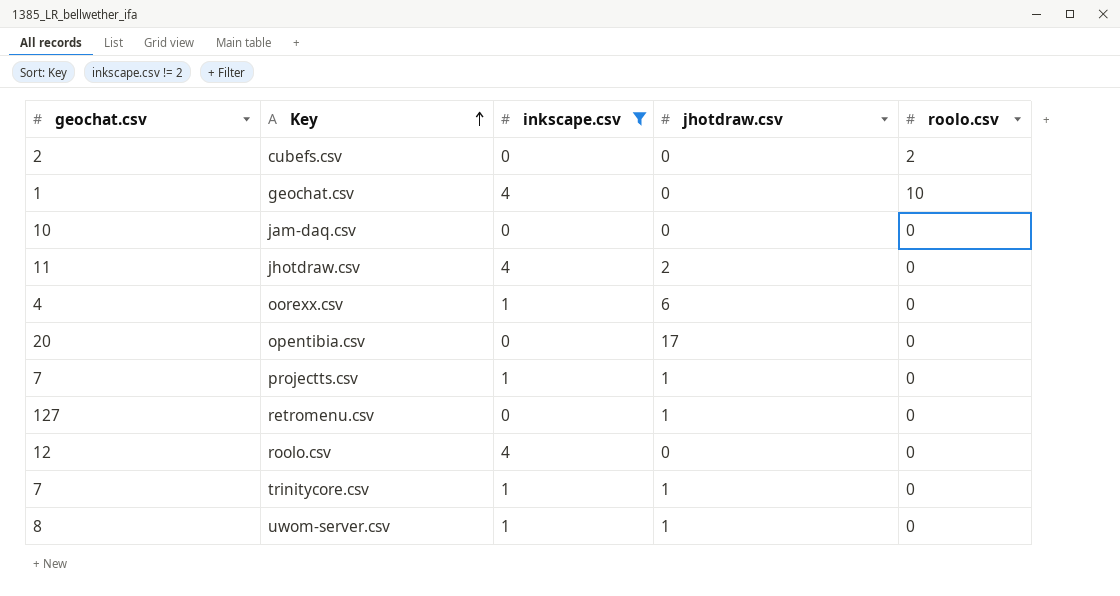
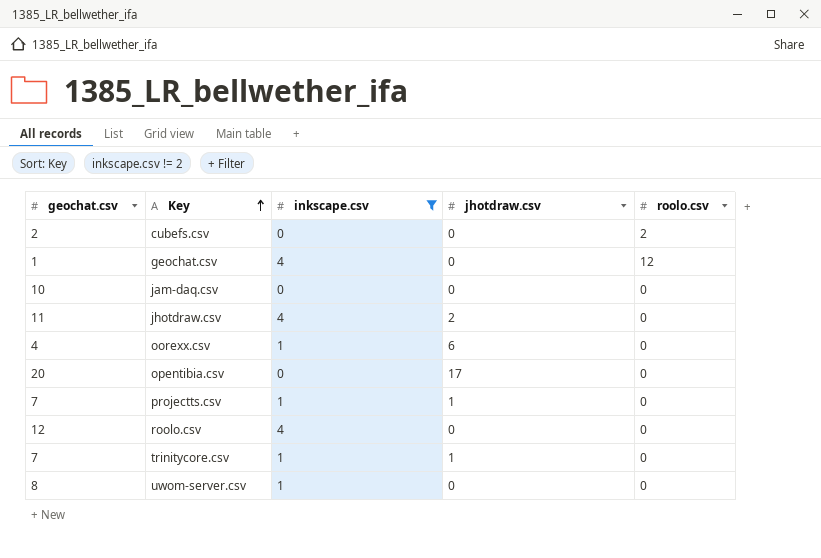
row retromenu.csv: 127 | 0 | 1 | 0 -> none
geochat.csv | roolo.csv: 10 -> 12
uwom-server.csv | jhotdraw.csv: 1 -> 0

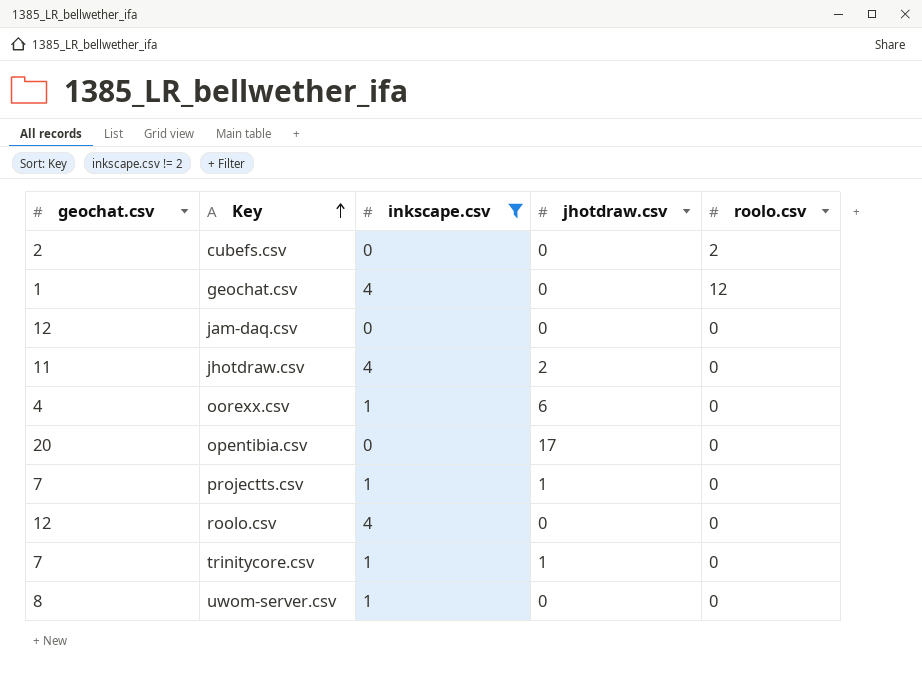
jam-daq.csv | geochat.csv: 10 -> 12

